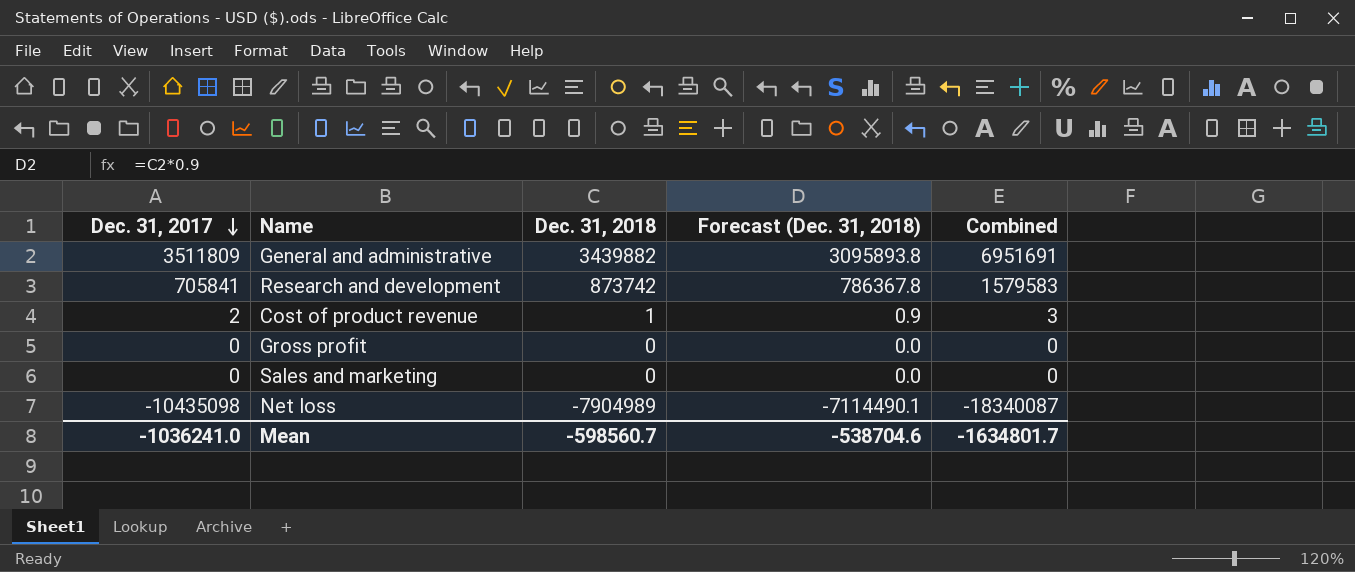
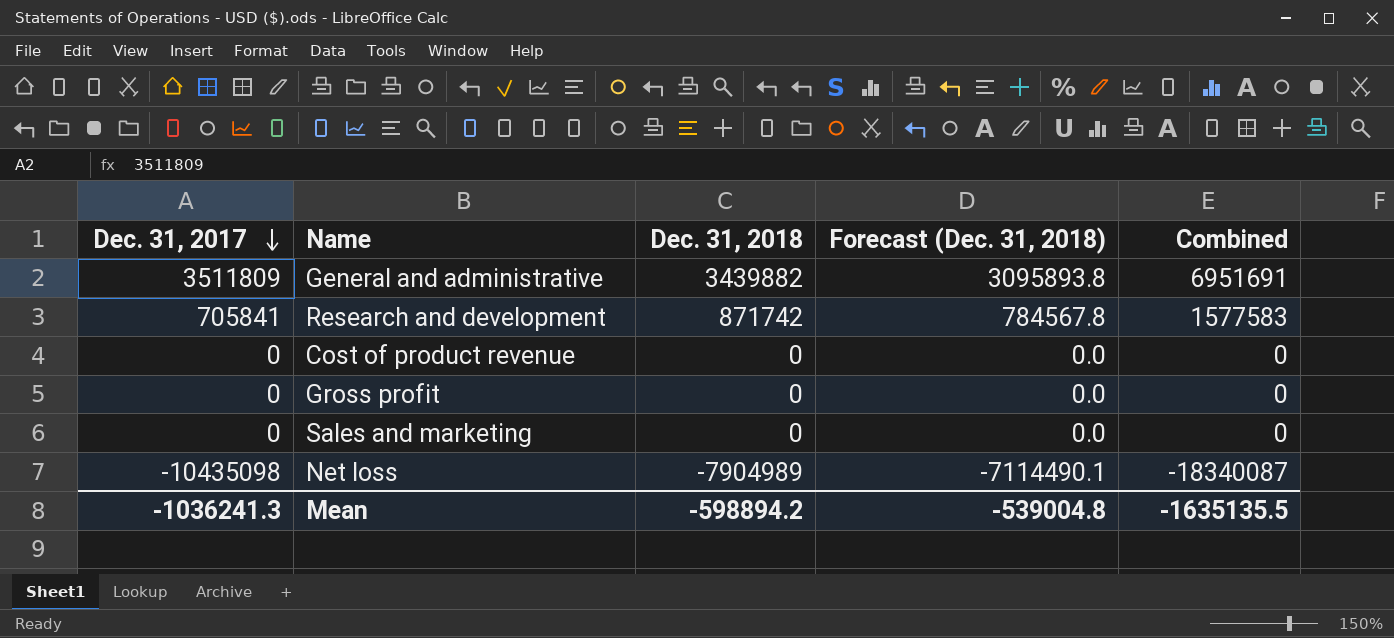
Research and development | Dec. 31, 2018: 873742 -> 871742
Research and development | Forecast (Dec. 31, 2018): 786367.8 -> 784567.8
Research and development | Combined: 1579583 -> 1577583
Cost of product revenue | Dec. 31, 2017: 2 -> 0
Cost of product revenue | Dec. 31, 2018: 1 -> 0
Cost of product revenue | Forecast (Dec. 31, 2018): 0.9 -> 0.0
Cost of product revenue | Combined: 3 -> 0
Mean | Dec. 31, 2017: -1036241.0 -> -1036241.3
Mean | Dec. 31, 2018: -598560.7 -> -598894.2
Mean | Forecast (Dec. 31, 2018): -538704.6 -> -539004.8
Mean | Combined: -1634801.7 -> -1635135.5

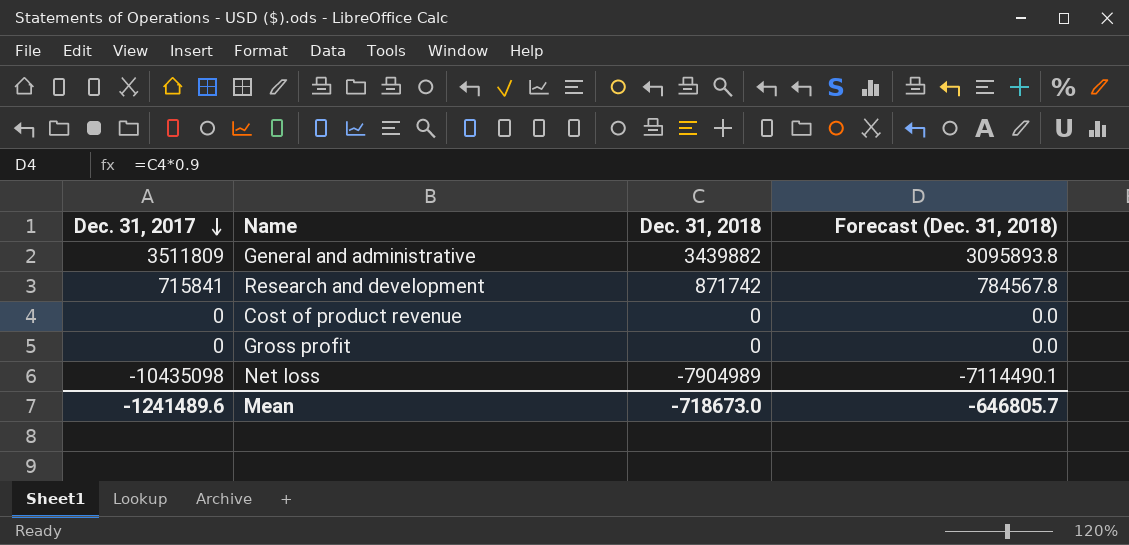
column Combined | formula: [Dec. 31, 2017] + [Dec. 31, 2018] -> none
row Sales and marketing: 0 | 0 | 0.0 | 0 -> none
Research and development | Dec. 31, 2017: 705841 -> 715841
Mean | Dec. 31, 2017: -1036241.3 -> -1241489.6
Mean | Dec. 31, 2018: -598894.2 -> -718673.0
Mean | Forecast (Dec. 31, 2018): -539004.8 -> -646805.7

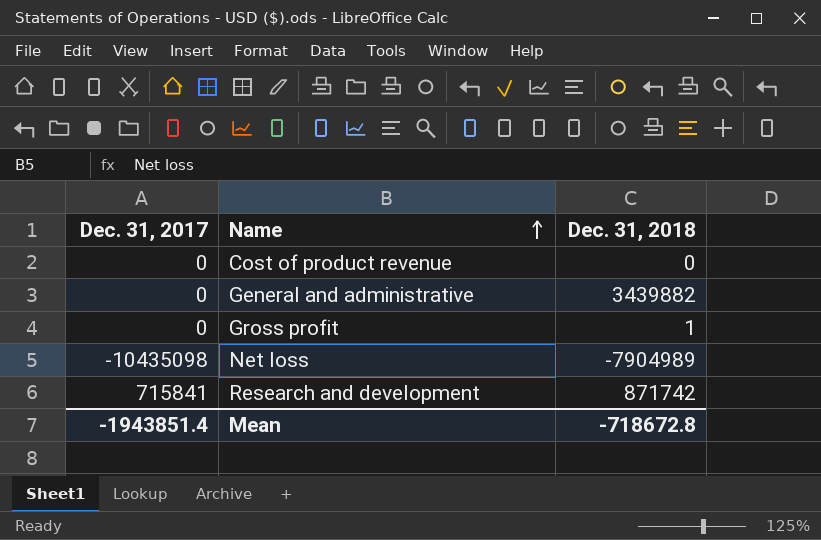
row order: Dec. 31, 2017 descending -> Name ascending
column Forecast (Dec. 31, 2018) | formula: [Dec. 31, 2018] * 0.9 -> none
General and administrative | Dec. 31, 2017: 3511809 -> 0
Gross profit | Dec. 31, 2018: 0 -> 1
Mean | Dec. 31, 2017: -1241489.6 -> -1943851.4
Mean | Dec. 31, 2018: -718673.0 -> -718672.8

